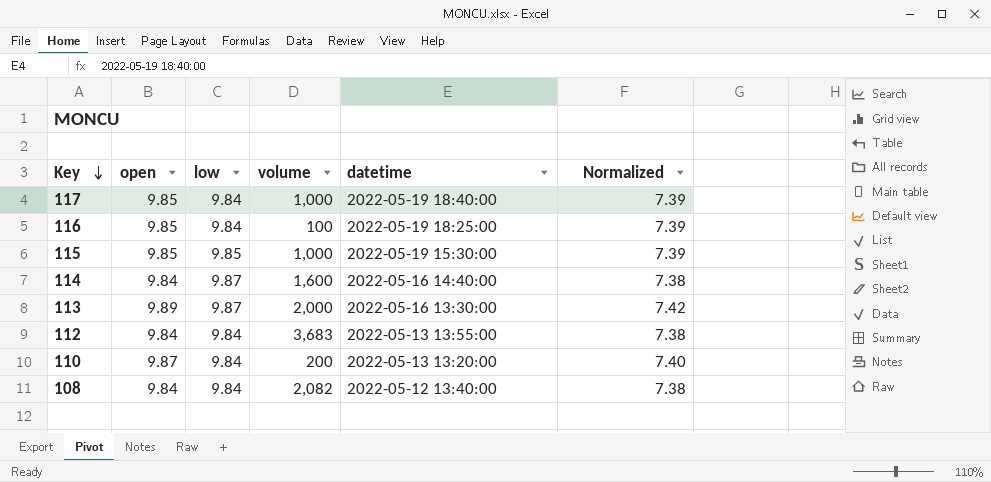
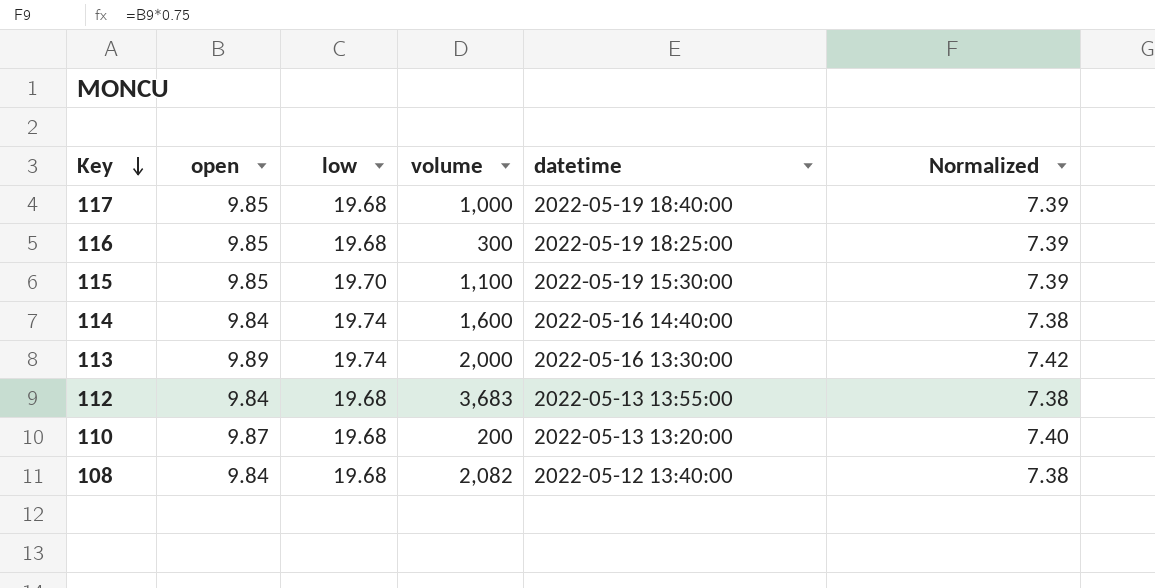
117 | low: 9.84 -> 19.68
116 | low: 9.84 -> 19.68
116 | volume: 100 -> 300
115 | low: 9.85 -> 19.70
115 | volume: 1,000 -> 1,100
114 | low: 9.87 -> 19.74
113 | low: 9.87 -> 19.74
112 | low: 9.84 -> 19.68
110 | low: 9.84 -> 19.68
108 | low: 9.84 -> 19.68

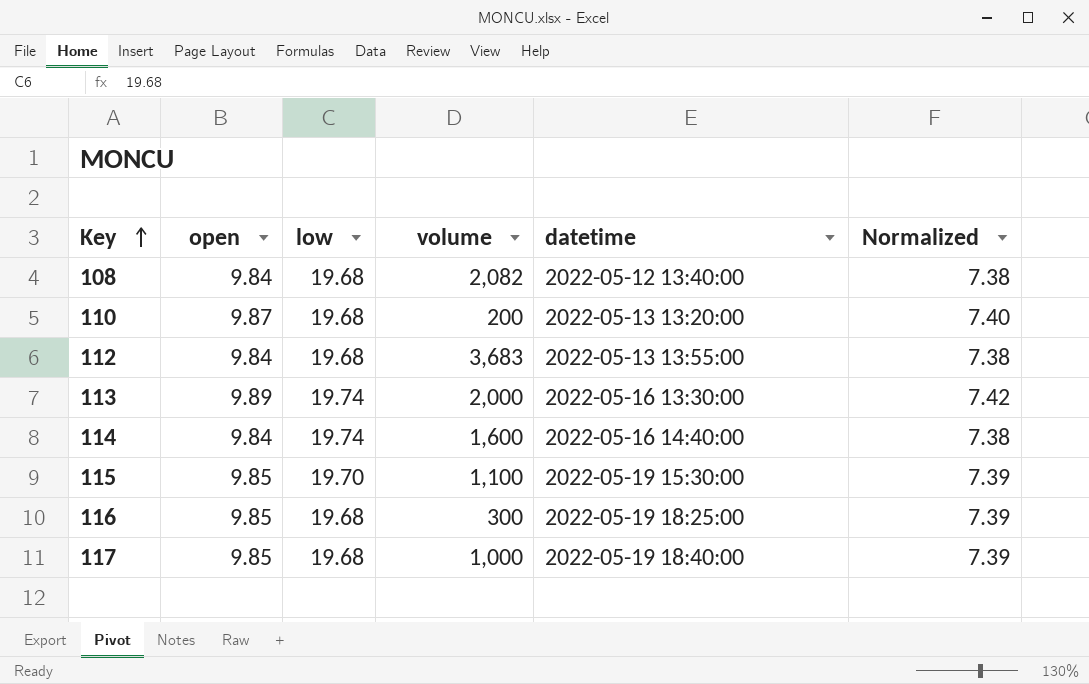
row order: Key descending -> Key ascending

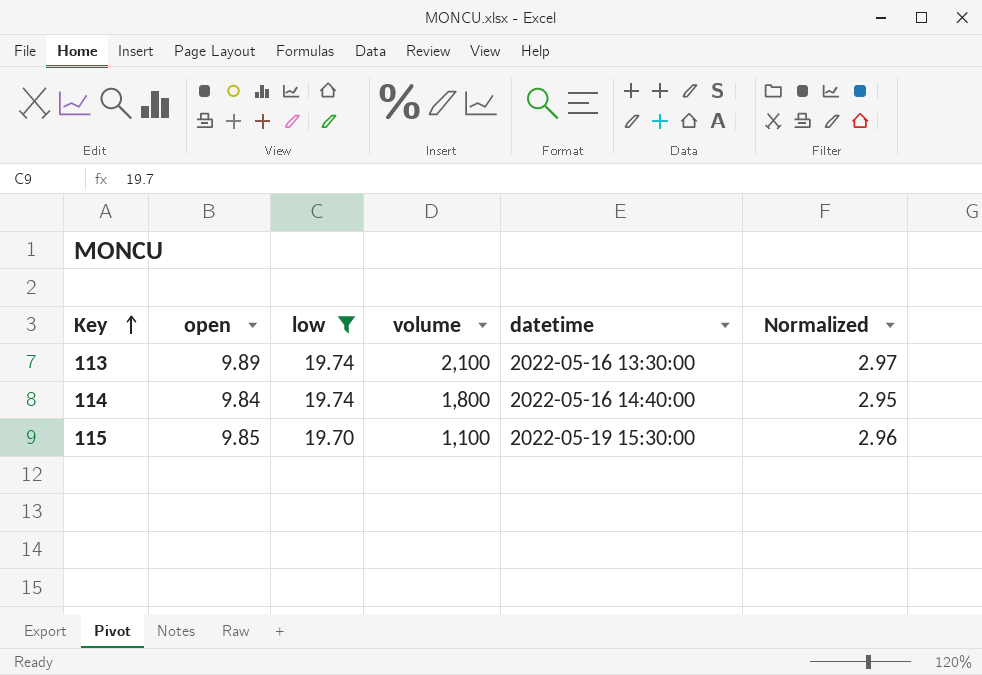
filter: none -> low != 19.68
column Normalized | formula: [open] * 0.75 -> [open] * 0.3
113 | volume: 2,000 -> 2,100
114 | volume: 1,600 -> 1,800

